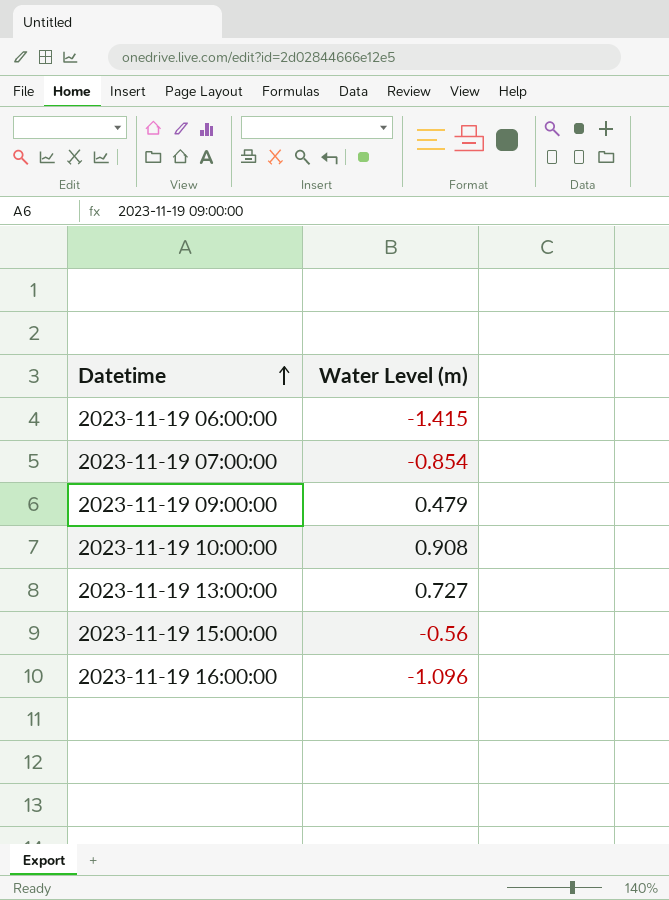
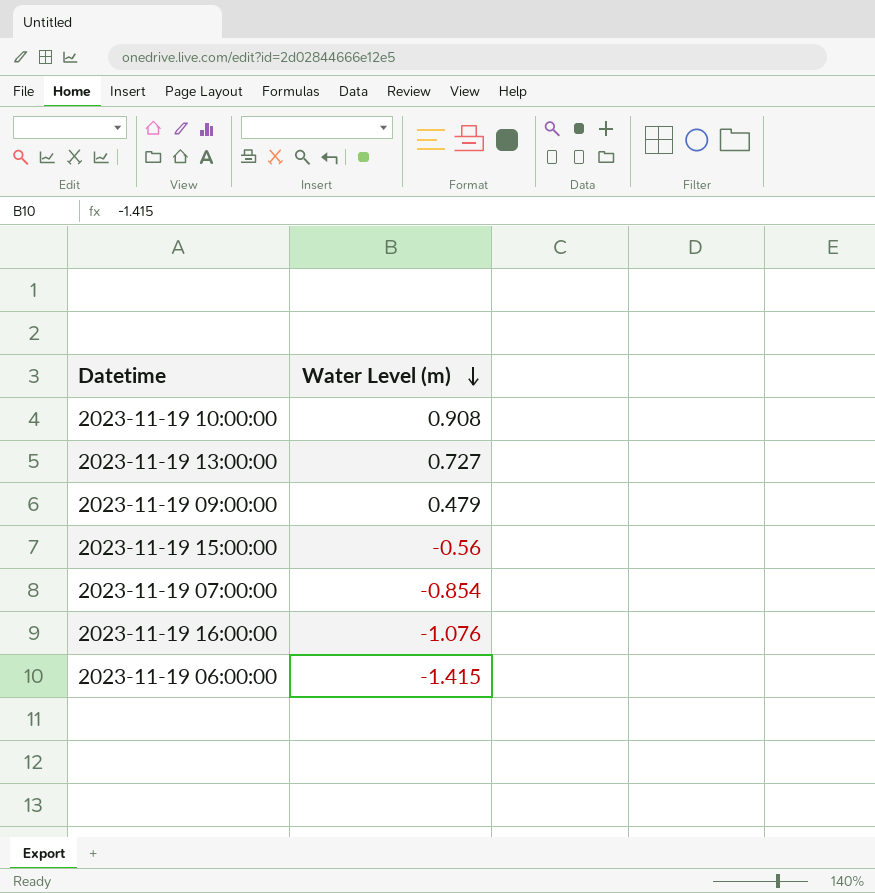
row order: Datetime ascending -> Water Level (m) descending
2023-11-19 16:00:00 | Water Level (m): -1.096 -> -1.076

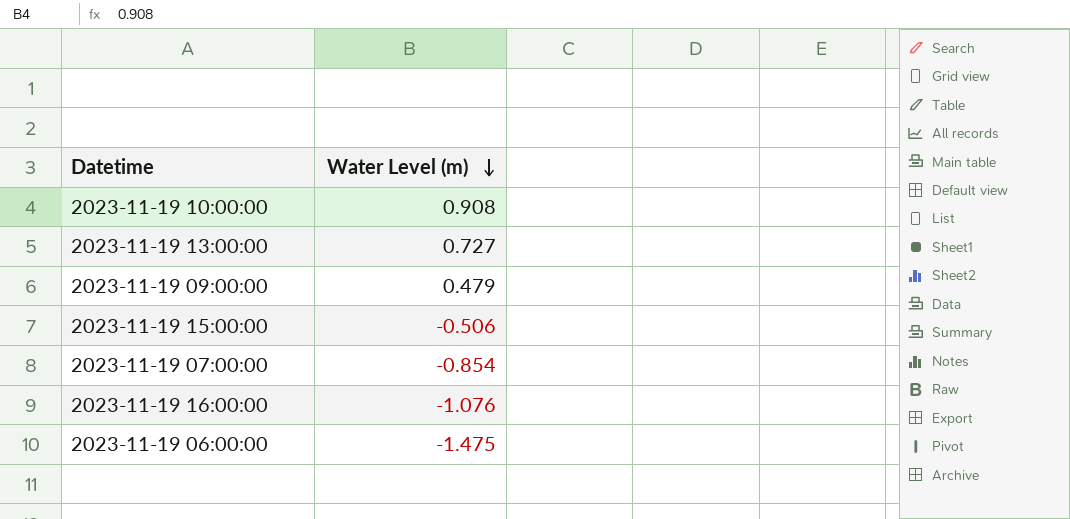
2023-11-19 15:00:00 | Water Level (m): -0.56 -> -0.506
2023-11-19 06:00:00 | Water Level (m): -1.415 -> -1.475

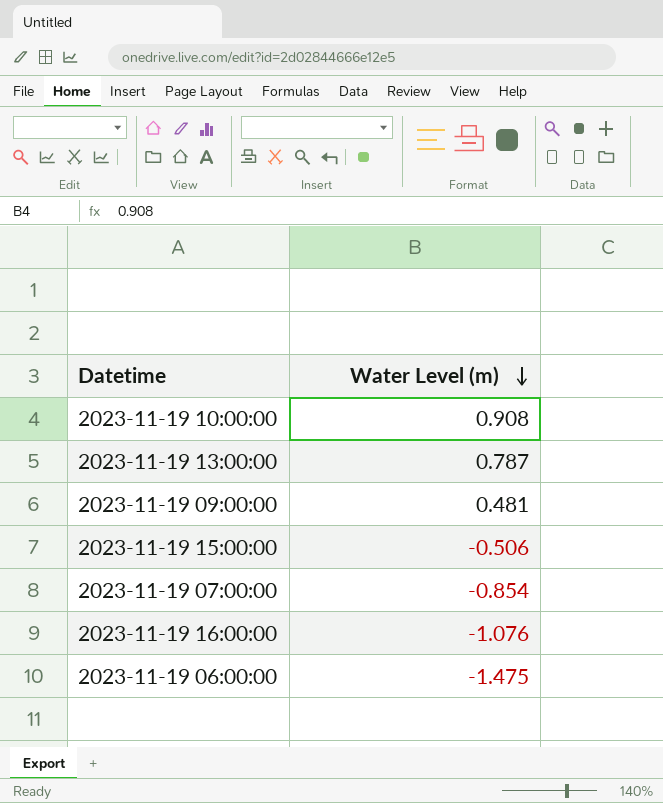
2023-11-19 13:00:00 | Water Level (m): 0.727 -> 0.787
2023-11-19 09:00:00 | Water Level (m): 0.479 -> 0.481

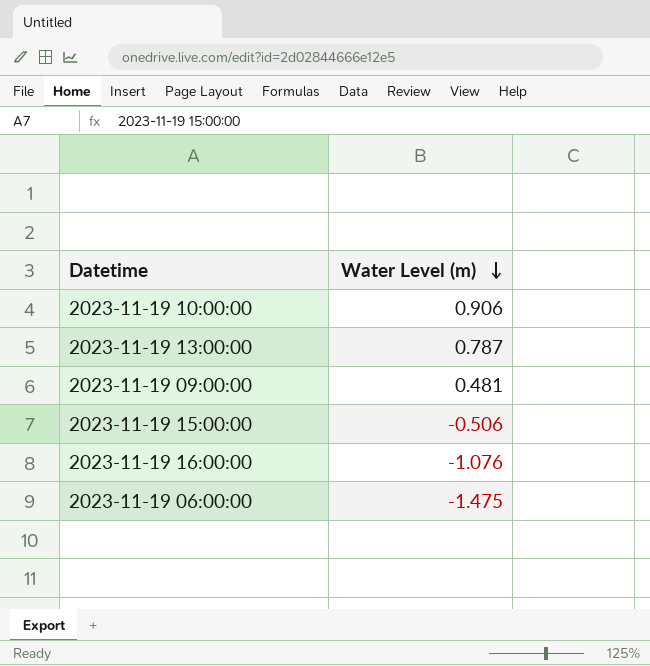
row 2023-11-19 07:00:00: -0.854 -> none
2023-11-19 10:00:00 | Water Level (m): 0.908 -> 0.906

